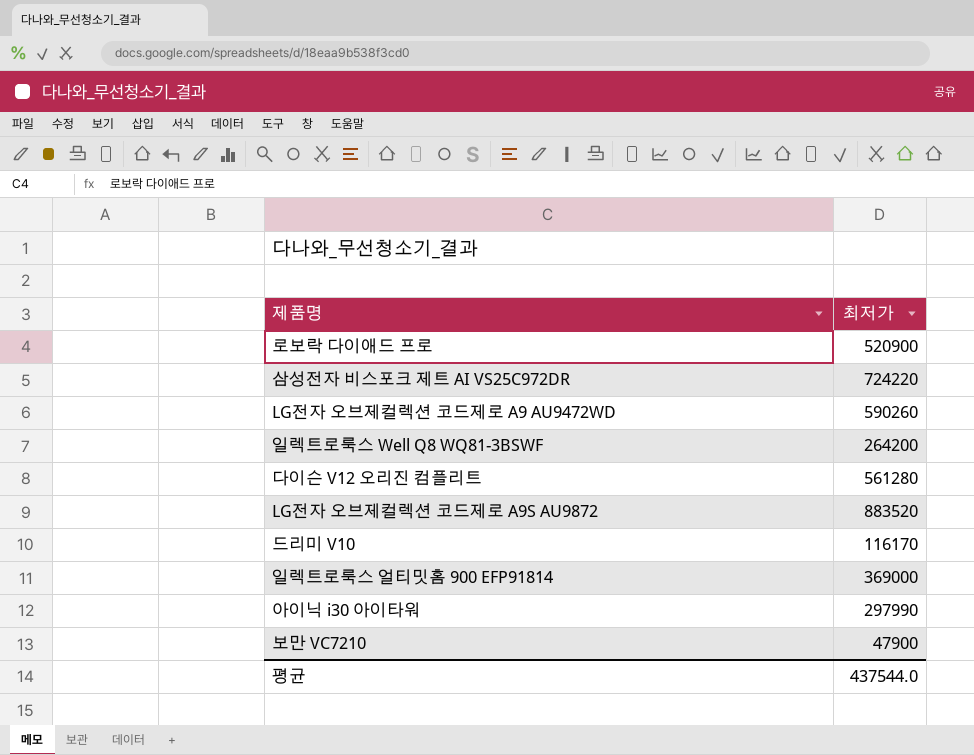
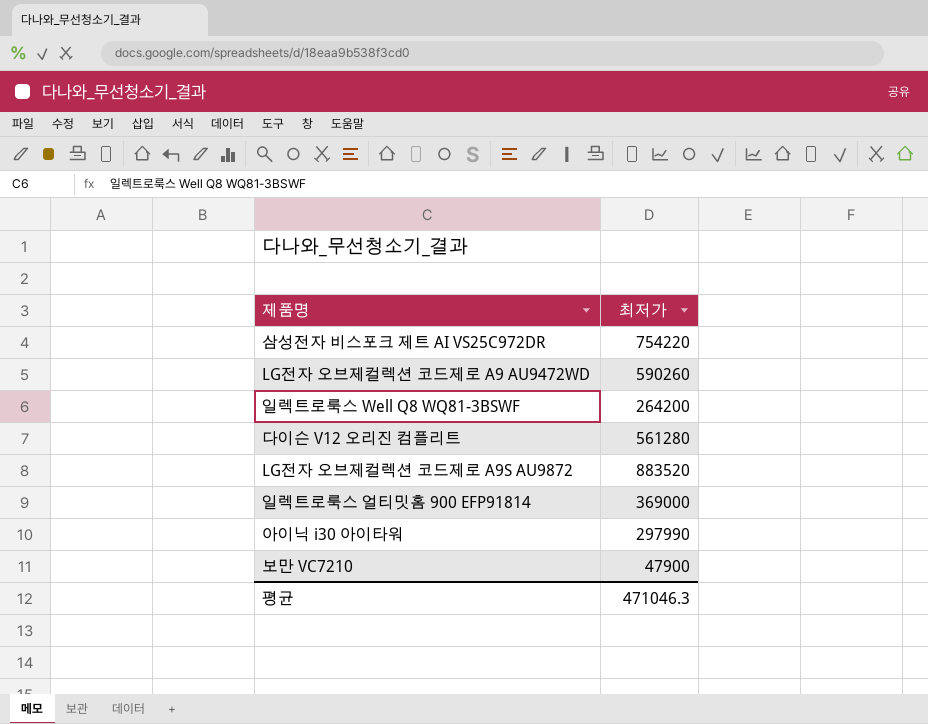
row 로보락 다이애드 프로: 520900 -> none
row 드리미 V10: 116170 -> none
삼성전자 비스포크 제트 AI VS25C972DR | 최저가: 724220 -> 754220
평균 | 최저가: 437544.0 -> 471046.3

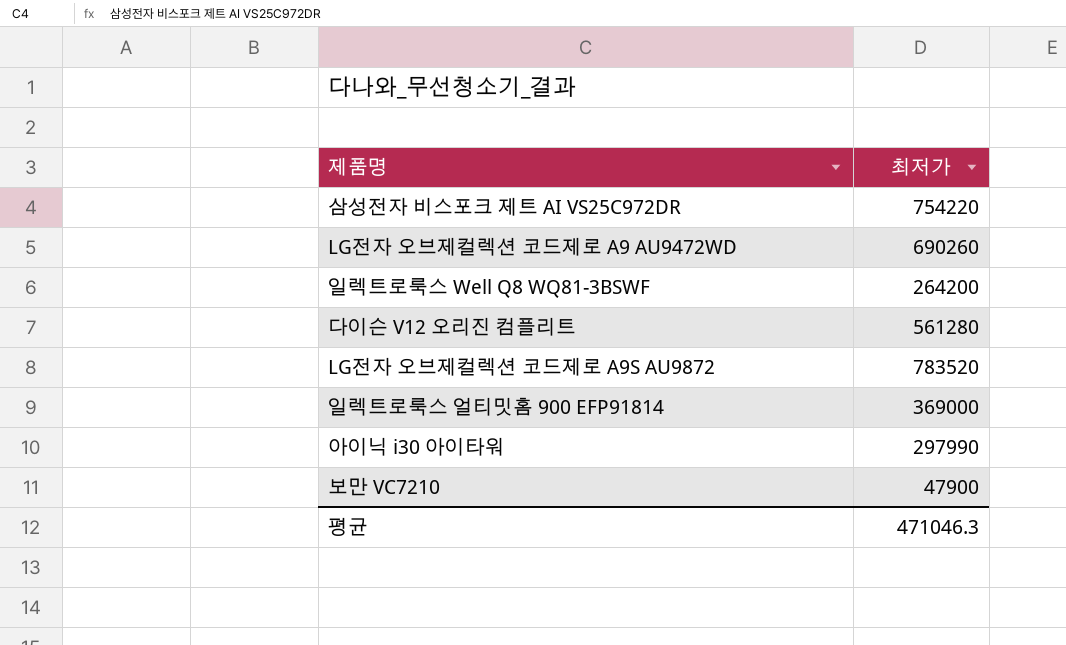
LG전자 오브제컬렉션 코드제로 A9 AU9472WD | 최저가: 590260 -> 690260
LG전자 오브제컬렉션 코드제로 A9S AU9872 | 최저가: 883520 -> 783520

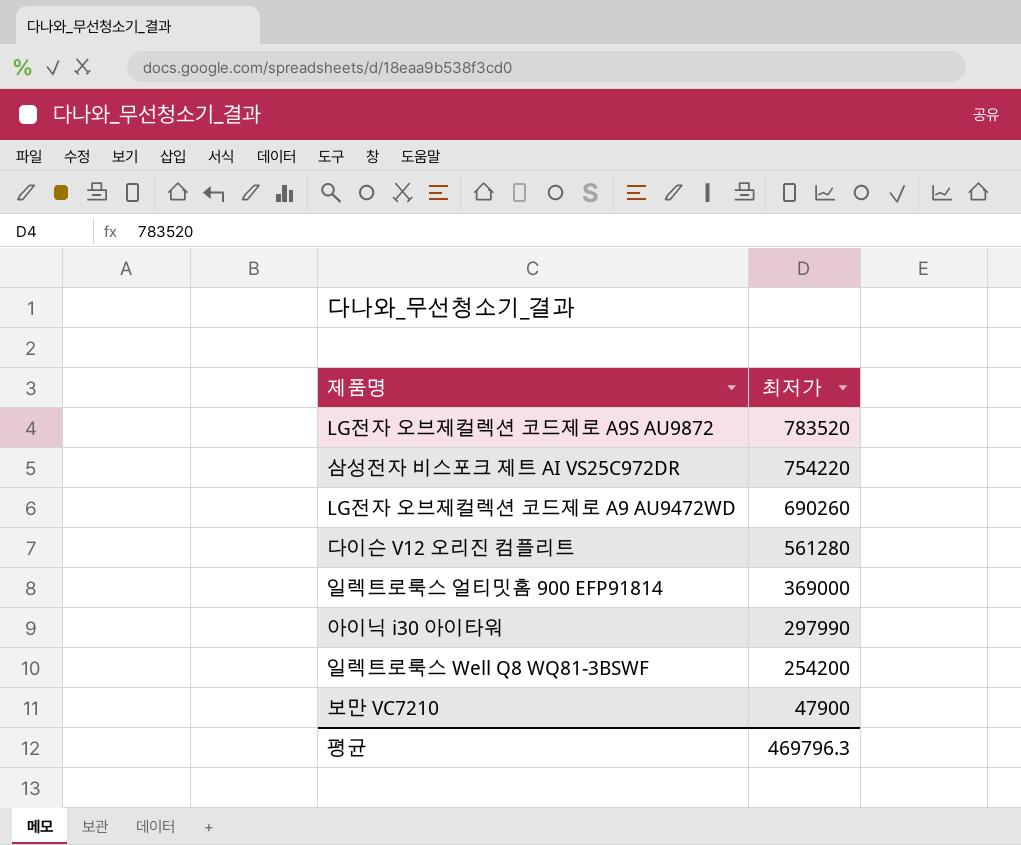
row order: none -> 최저가 descending
일렉트로룩스 Well Q8 WQ81-3BSWF | 최저가: 264200 -> 254200
평균 | 최저가: 471046.3 -> 469796.3

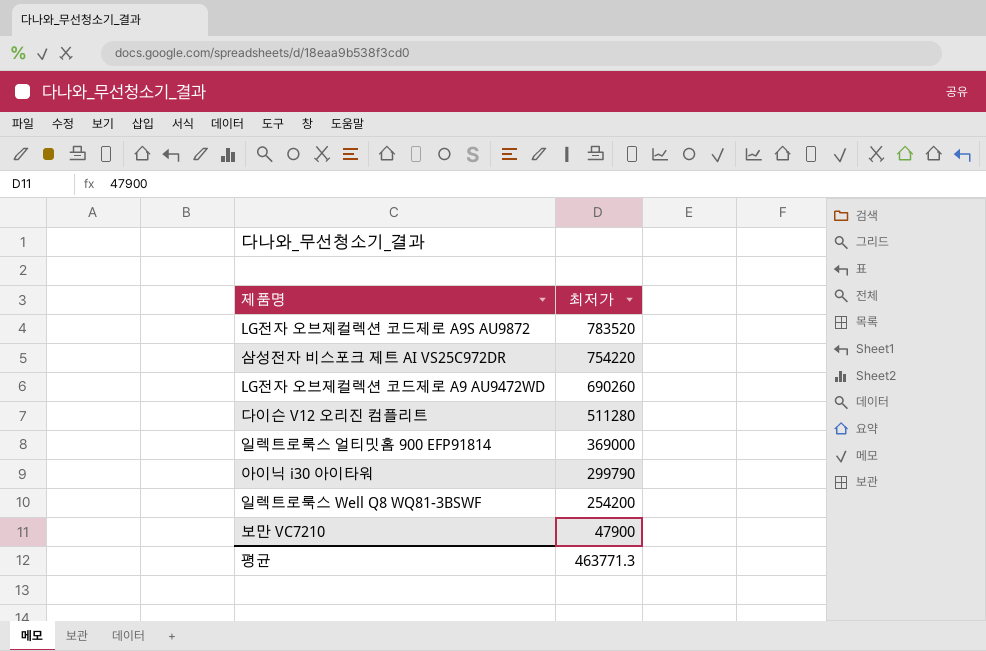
다이슨 V12 오리진 컴플리트 | 최저가: 561280 -> 511280
아이닉 i30 아이타워 | 최저가: 297990 -> 299790
평균 | 최저가: 469796.3 -> 463771.3

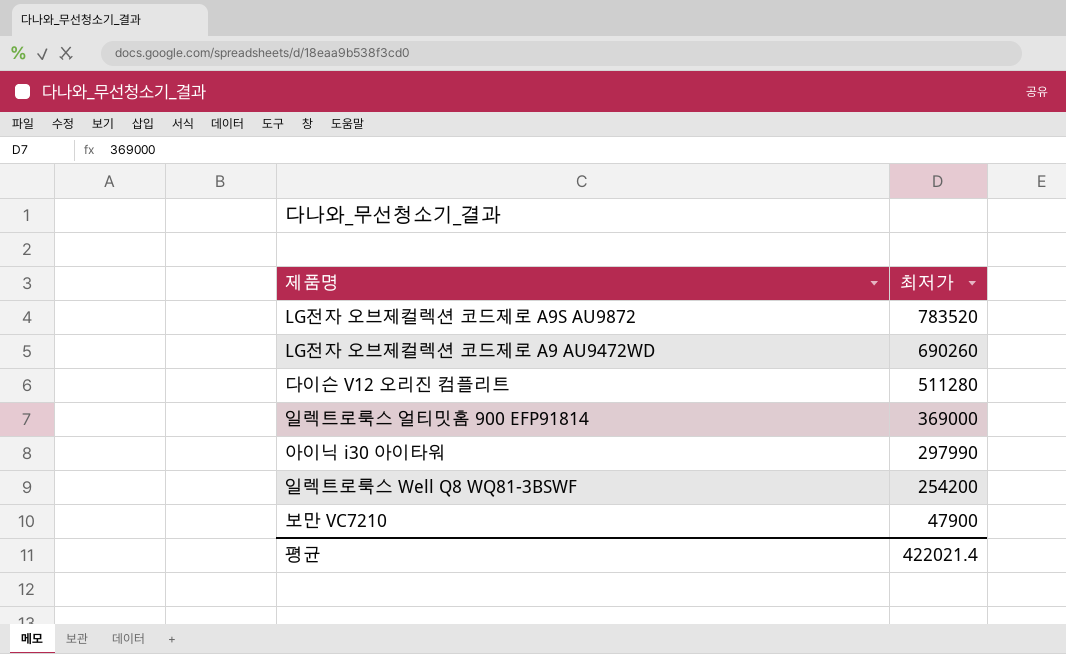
row 삼성전자 비스포크 제트 AI VS25C972DR: 754220 -> none
아이닉 i30 아이타워 | 최저가: 299790 -> 297990
평균 | 최저가: 463771.3 -> 422021.4

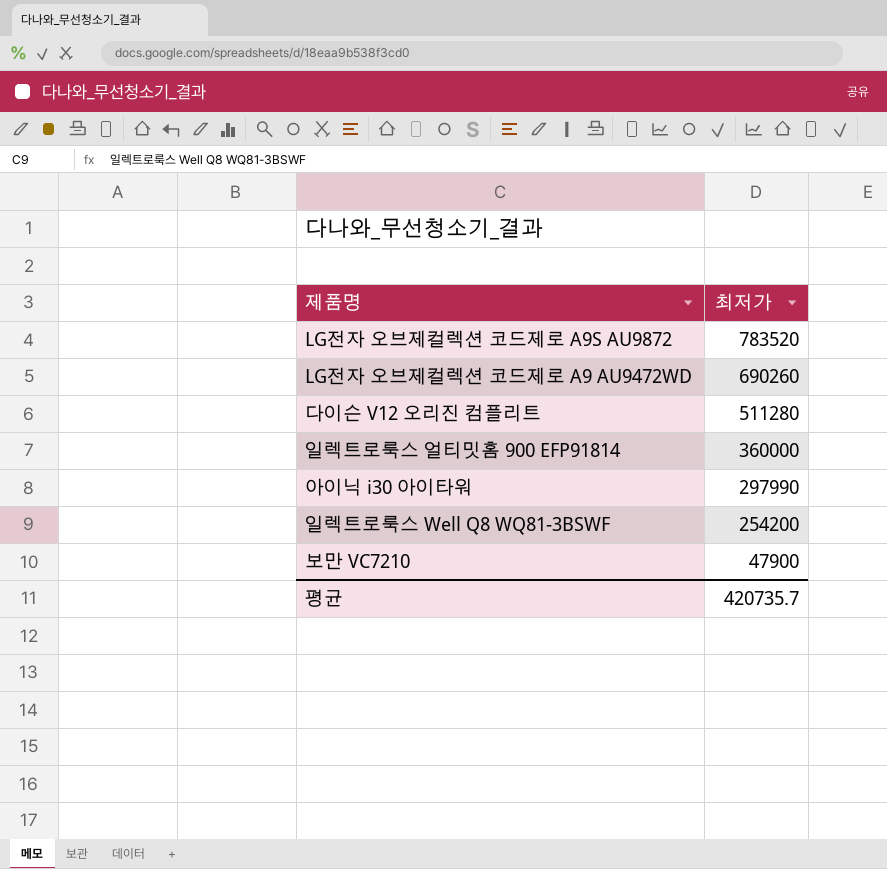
일렉트로룩스 얼티밋홈 900 EFP91814 | 최저가: 369000 -> 360000
평균 | 최저가: 422021.4 -> 420735.7

